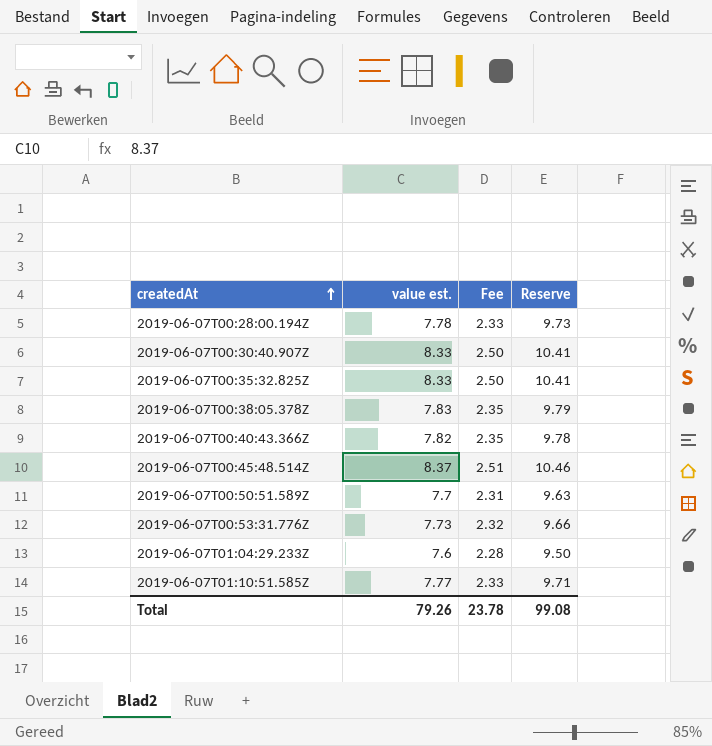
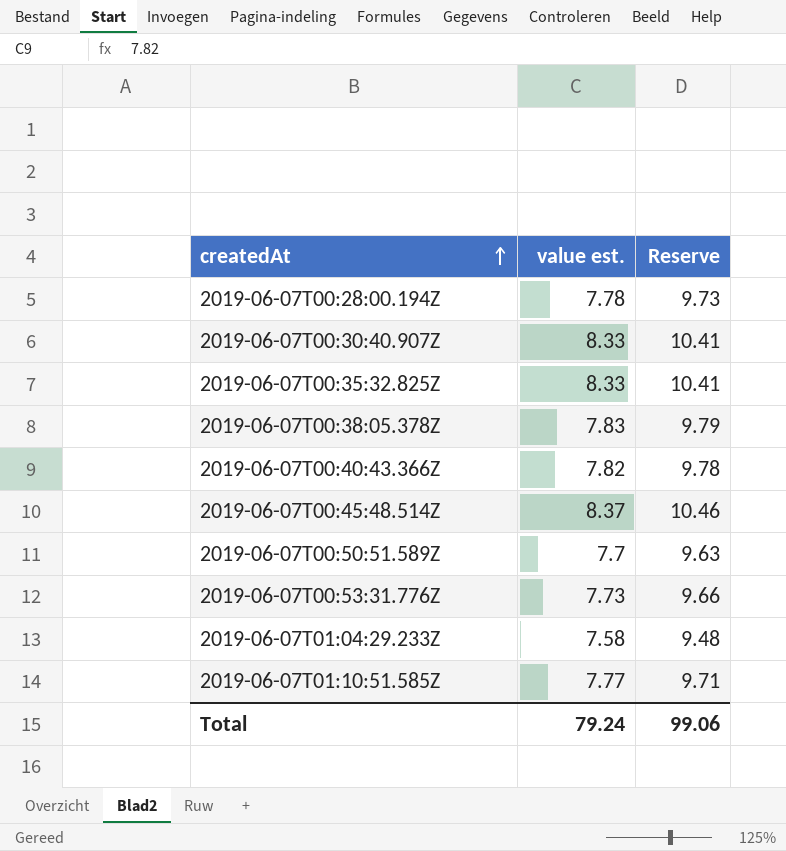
column Fee | formula: [value est.] * 0.3 -> none
2019-06-07T01:04:29.233Z | value est.: 7.6 -> 7.58
2019-06-07T01:04:29.233Z | Reserve: 9.50 -> 9.48
Total | value est.: 79.26 -> 79.24
Total | Reserve: 99.08 -> 99.06

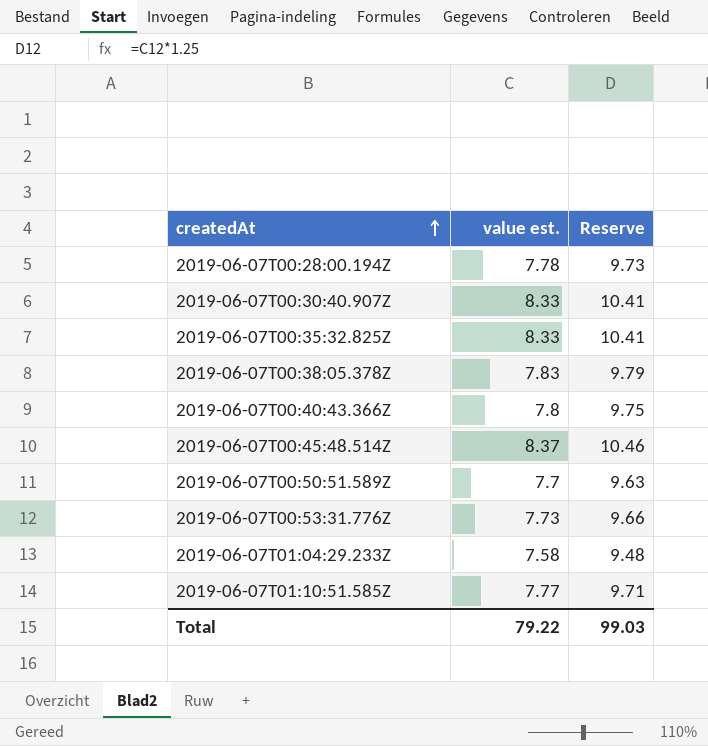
2019-06-07T00:40:43.366Z | value est.: 7.82 -> 7.8
2019-06-07T00:40:43.366Z | Reserve: 9.78 -> 9.75
Total | value est.: 79.24 -> 79.22
Total | Reserve: 99.06 -> 99.03

